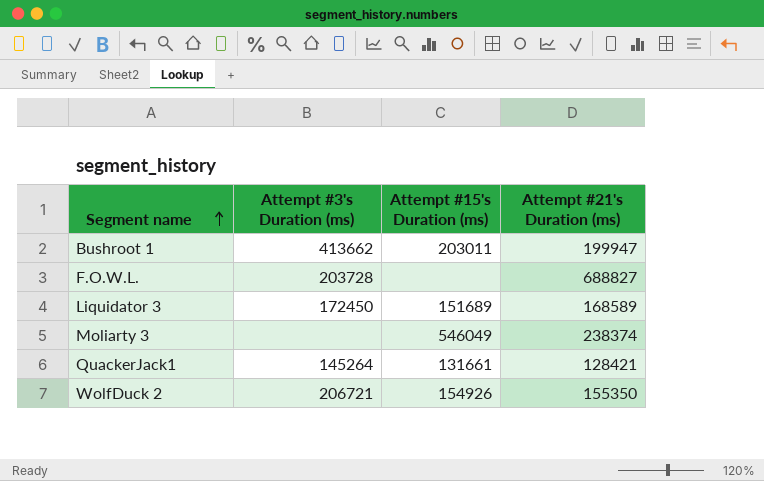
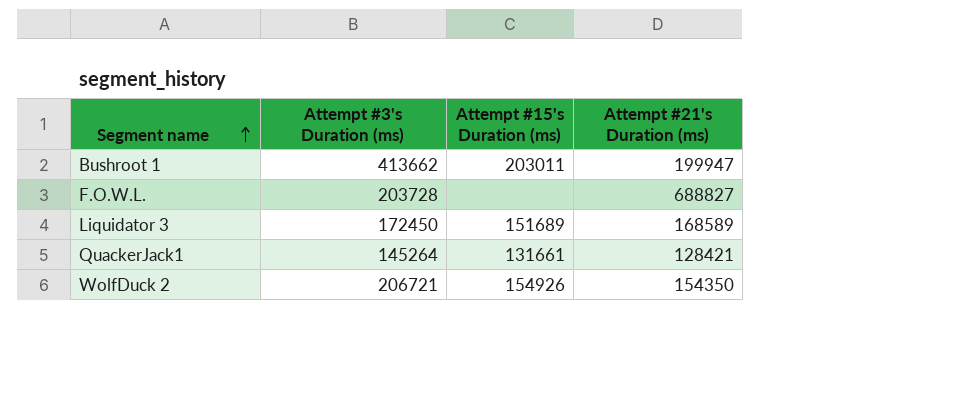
row Moliarty 3: none | 546049 | 238374 -> none
WolfDuck 2 | Attempt #21's Duration (ms): 155350 -> 154350

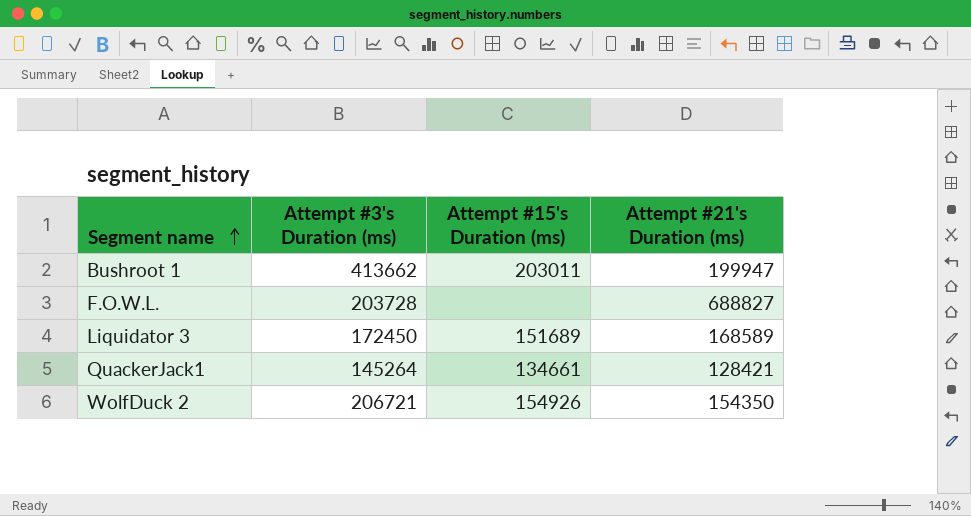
QuackerJack1 | Attempt #15's Duration (ms): 131661 -> 134661

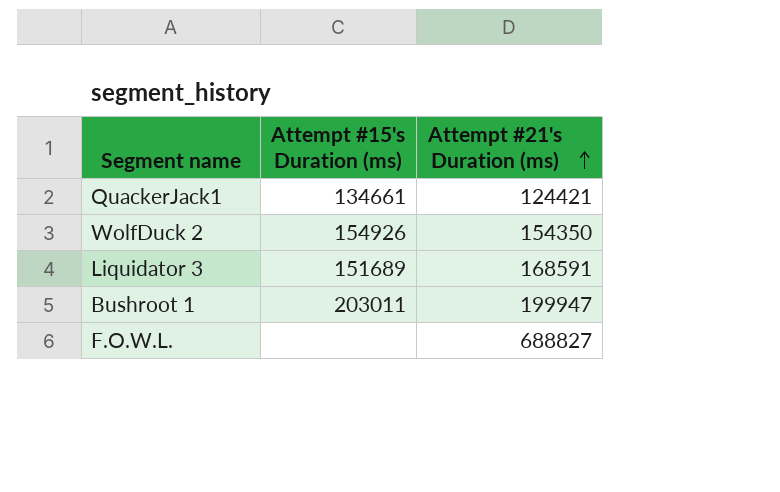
row order: Segment name ascending -> Attempt #21's Duration (ms) ascending
column Attempt #3's Duration (ms) | position: 2 -> none
QuackerJack1 | Attempt #21's Duration (ms): 128421 -> 124421
Liquidator 3 | Attempt #21's Duration (ms): 168589 -> 168591

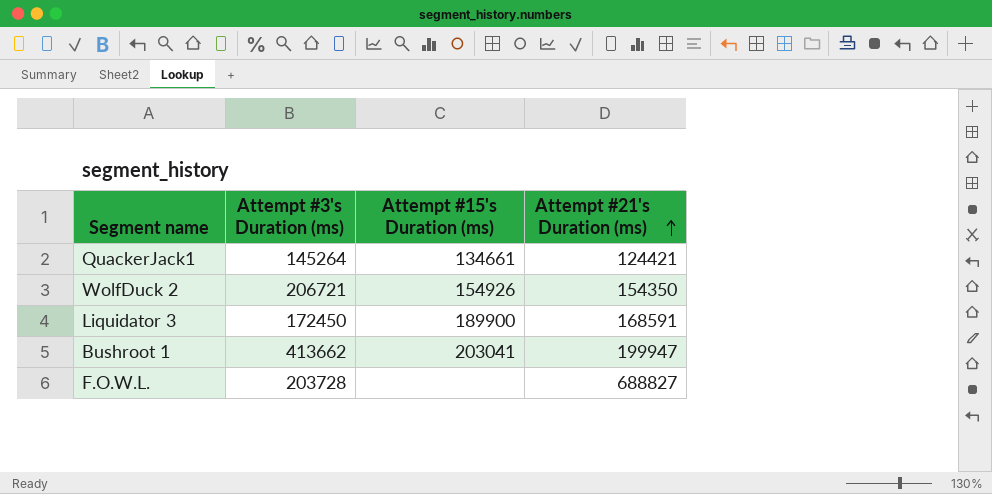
column Attempt #3's Duration (ms) | position: none -> 2
Liquidator 3 | Attempt #15's Duration (ms): 151689 -> 189900
Bushroot 1 | Attempt #15's Duration (ms): 203011 -> 203041

